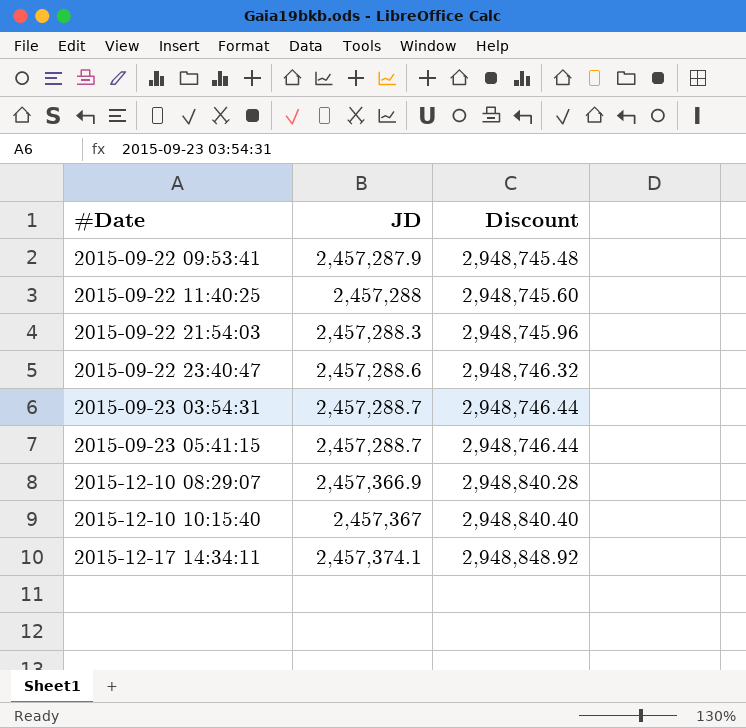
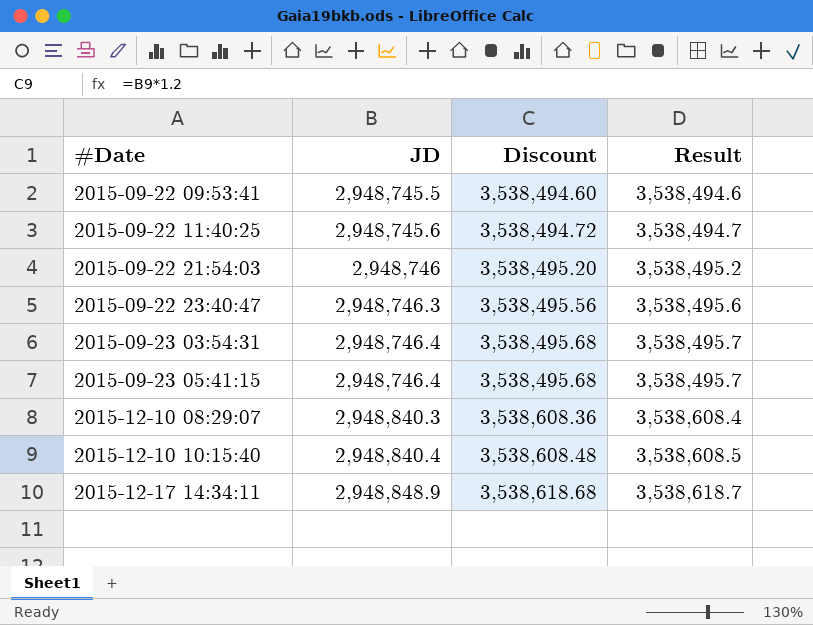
column Result | formula: none -> [JD] * 1.2
2015-09-22 09:53:41 | JD: 2,457,287.9 -> 2,948,745.5
2015-09-22 09:53:41 | Discount: 2,948,745.48 -> 3,538,494.60
2015-09-22 11:40:25 | JD: 2,457,288 -> 2,948,745.6
2015-09-22 11:40:25 | Discount: 2,948,745.60 -> 3,538,494.72
2015-09-22 21:54:03 | JD: 2,457,288.3 -> 2,948,746
2015-09-22 21:54:03 | Discount: 2,948,745.96 -> 3,538,495.20
2015-09-22 23:40:47 | JD: 2,457,288.6 -> 2,948,746.3
2015-09-22 23:40:47 | Discount: 2,948,746.32 -> 3,538,495.56
2015-09-23 03:54:31 | JD: 2,457,288.7 -> 2,948,746.4
2015-09-23 03:54:31 | Discount: 2,948,746.44 -> 3,538,495.68
2015-09-23 05:41:15 | JD: 2,457,288.7 -> 2,948,746.4
2015-09-23 05:41:15 | Discount: 2,948,746.44 -> 3,538,495.68
2015-12-10 08:29:07 | JD: 2,457,366.9 -> 2,948,840.3
2015-12-10 08:29:07 | Discount: 2,948,840.28 -> 3,538,608.36
2015-12-10 10:15:40 | JD: 2,457,367 -> 2,948,840.4
2015-12-10 10:15:40 | Discount: 2,948,840.40 -> 3,538,608.48
2015-12-17 14:34:11 | JD: 2,457,374.1 -> 2,948,848.9
2015-12-17 14:34:11 | Discount: 2,948,848.92 -> 3,538,618.68

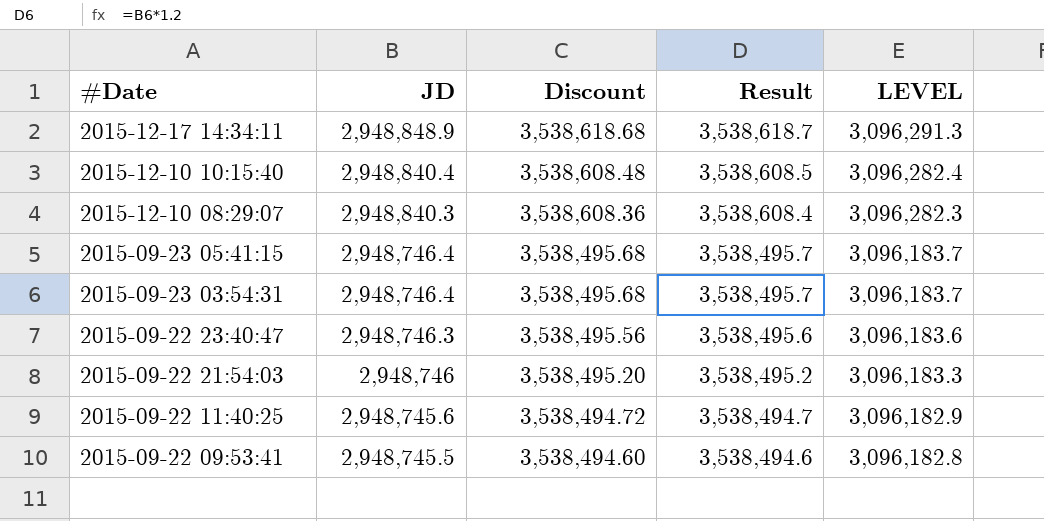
row order: #Date ascending -> #Date descending
column LEVEL | formula: none -> [JD] * 1.05

